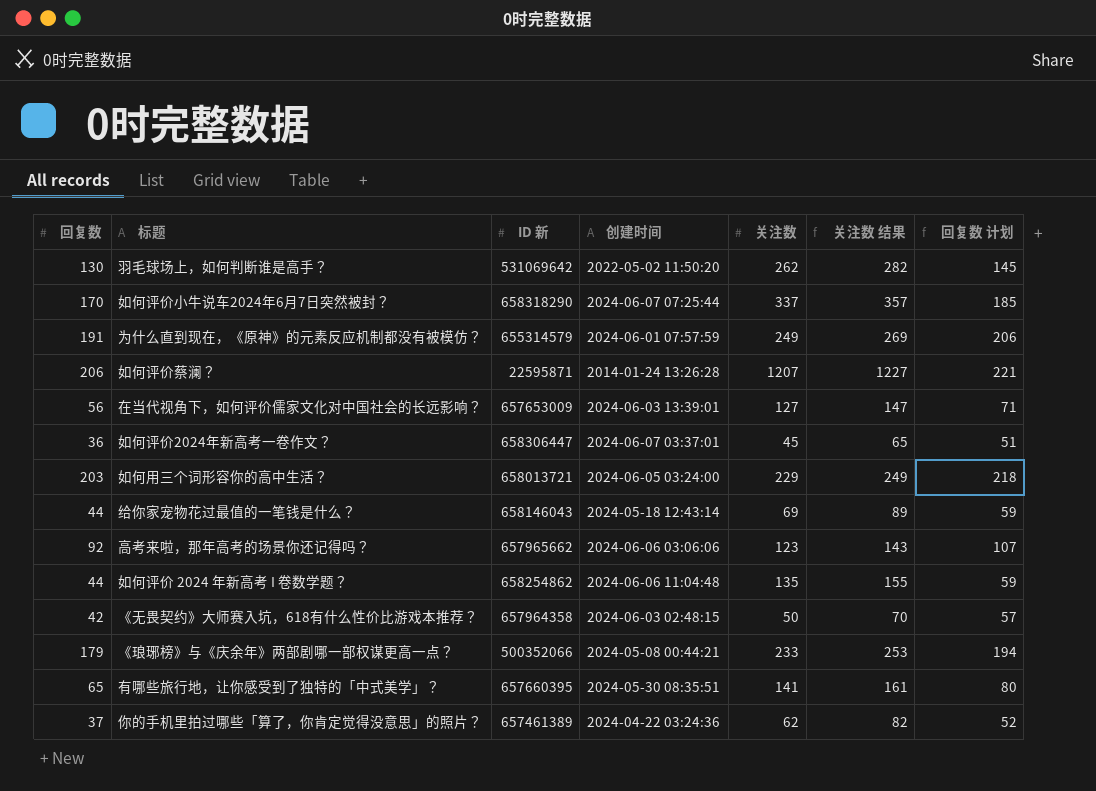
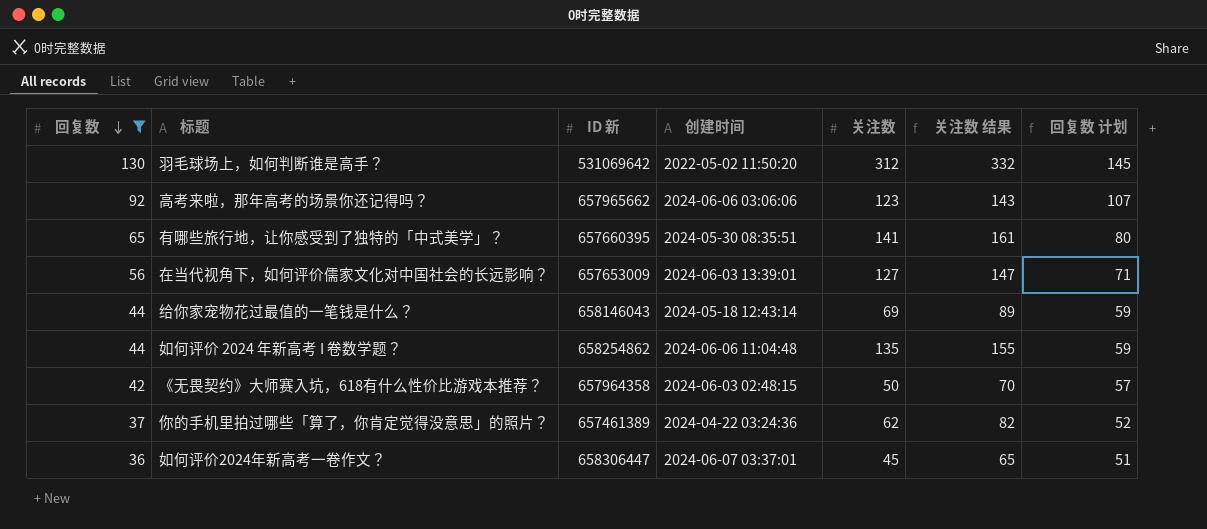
filter: none -> 回复数 <= 130
row order: none -> 回复数 descending
羽毛球场上，如何判断谁是高手？ | 关注数: 262 -> 312
羽毛球场上，如何判断谁是高手？ | 关注数 结果: 282 -> 332

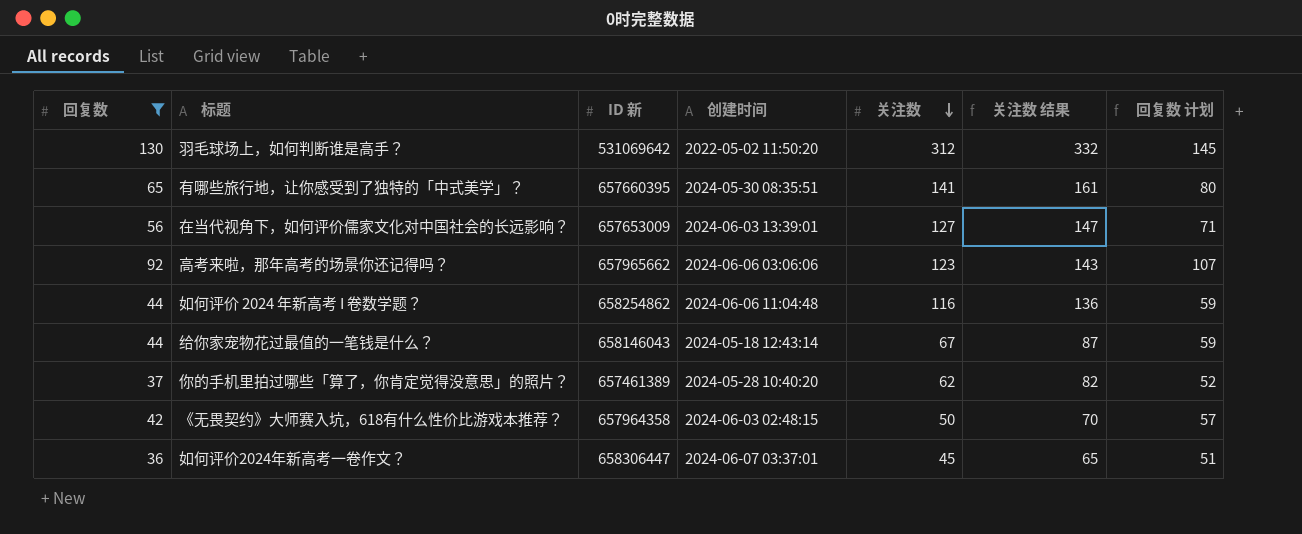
row order: 回复数 descending -> 关注数 descending
如何评价 2024 年新高考 I 卷数学题？ | 关注数: 135 -> 116
如何评价 2024 年新高考 I 卷数学题？ | 关注数 结果: 155 -> 136
给你家宠物花过最值的一笔钱是什么？ | 关注数: 69 -> 67
给你家宠物花过最值的一笔钱是什么？ | 关注数 结果: 89 -> 87
你的手机里拍过哪些「算了，你肯定觉得没意思」的照片？ | 创建时间: 2024-04-22 03:24:36 -> 2024-05-28 10:40:20

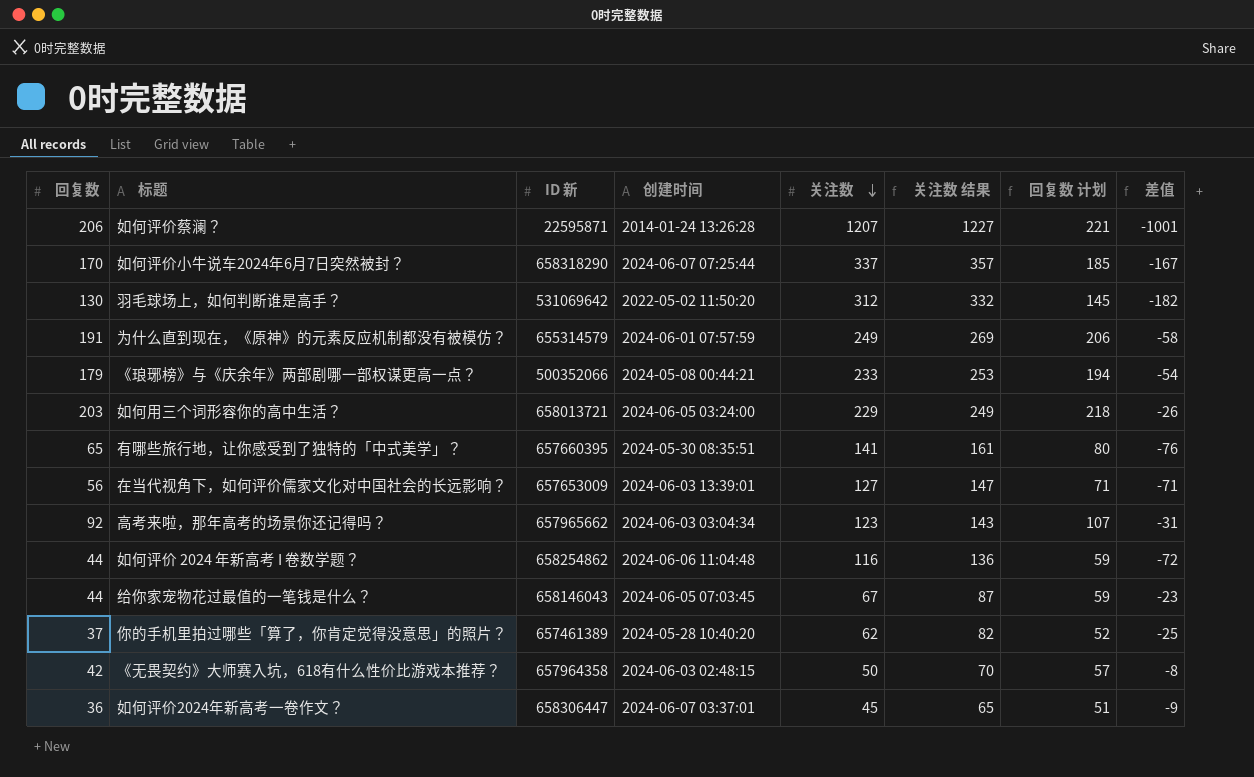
filter: 回复数 <= 130 -> none
column 差值 | formula: none -> [回复数] - [关注数]
高考来啦，那年高考的场景你还记得吗？ | 创建时间: 2024-06-06 03:06:06 -> 2024-06-03 03:04:34
给你家宠物花过最值的一笔钱是什么？ | 创建时间: 2024-05-18 12:43:14 -> 2024-06-05 07:03:45

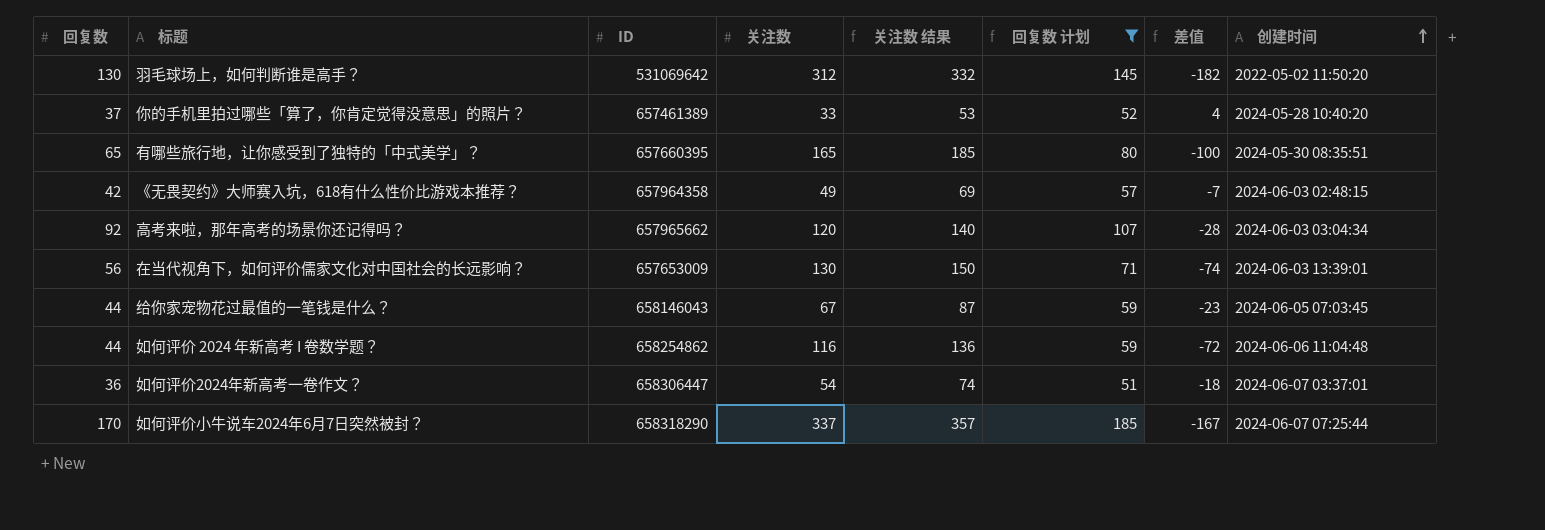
filter: none -> 回复数 计划 <= 185
row order: 关注数 descending -> 创建时间 ascending
column name: ID 新 -> ID
column 创建时间 | position: 4 -> 8
你的手机里拍过哪些「算了，你肯定觉得没意思」的照片？ | 关注数: 62 -> 33
你的手机里拍过哪些「算了，你肯定觉得没意思」的照片？ | 关注数 结果: 82 -> 53
你的手机里拍过哪些「算了，你肯定觉得没意思」的照片？ | 差值: -25 -> 4
有哪些旅行地，让你感受到了独特的「中式美学」？ | 关注数: 141 -> 165
有哪些旅行地，让你感受到了独特的「中式美学」？ | 关注数 结果: 161 -> 185
有哪些旅行地，让你感受到了独特的「中式美学」？ | 差值: -76 -> -100
《无畏契约》大师赛入坑，618有什么性价比游戏本推荐？ | 关注数: 50 -> 49
《无畏契约》大师赛入坑，618有什么性价比游戏本推荐？ | 关注数 结果: 70 -> 69
《无畏契约》大师赛入坑，618有什么性价比游戏本推荐？ | 差值: -8 -> -7
高考来啦，那年高考的场景你还记得吗？ | 关注数: 123 -> 120
高考来啦，那年高考的场景你还记得吗？ | 关注数 结果: 143 -> 140
高考来啦，那年高考的场景你还记得吗？ | 差值: -31 -> -28
在当代视角下，如何评价儒家文化对中国社会的长远影响？ | 关注数: 127 -> 130
在当代视角下，如何评价儒家文化对中国社会的长远影响？ | 关注数 结果: 147 -> 150
在当代视角下，如何评价儒家文化对中国社会的长远影响？ | 差值: -71 -> -74
如何评价2024年新高考一卷作文？ | 关注数: 45 -> 54
如何评价2024年新高考一卷作文？ | 关注数 结果: 65 -> 74
如何评价2024年新高考一卷作文？ | 差值: -9 -> -18

